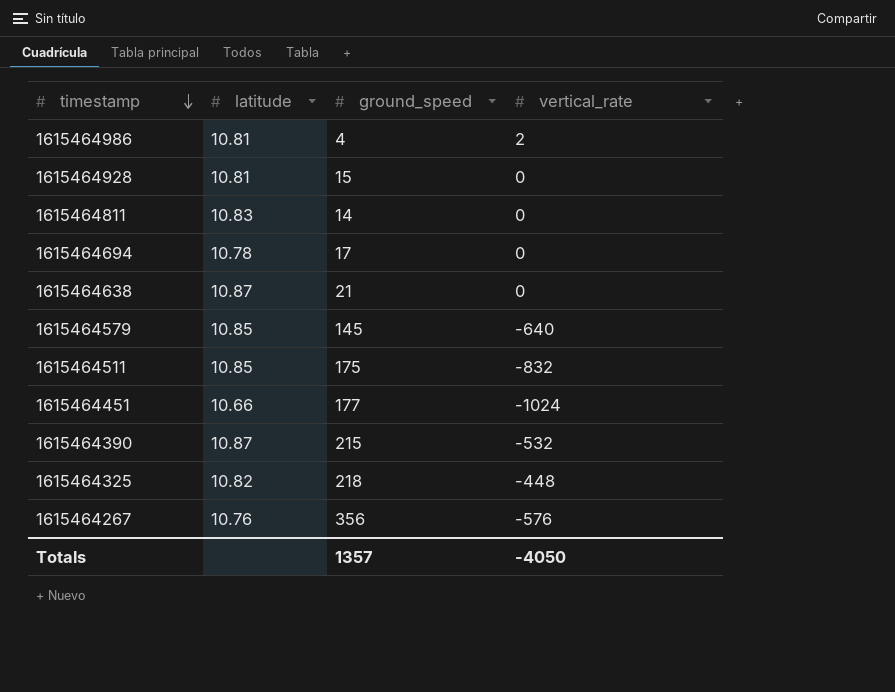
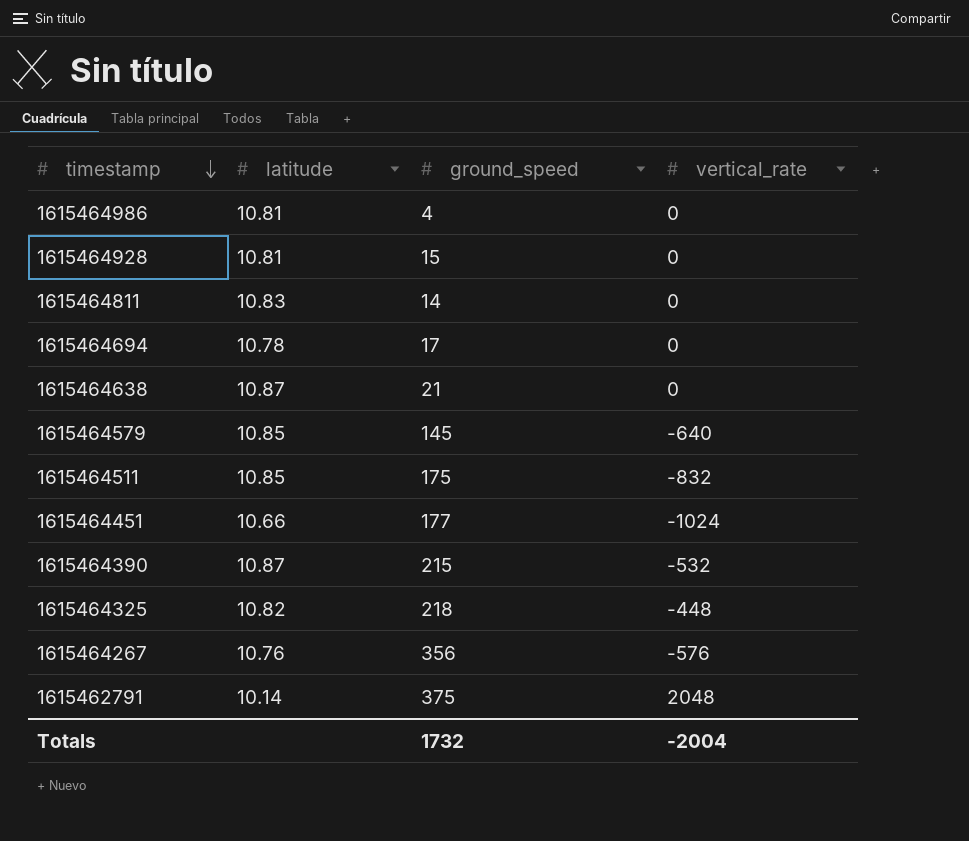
1615464986 | vertical_rate: 2 -> 0
row 1615462791: none -> 10.14 | 375 | 2048
Totals | ground_speed: 1357 -> 1732
Totals | vertical_rate: -4050 -> -2004

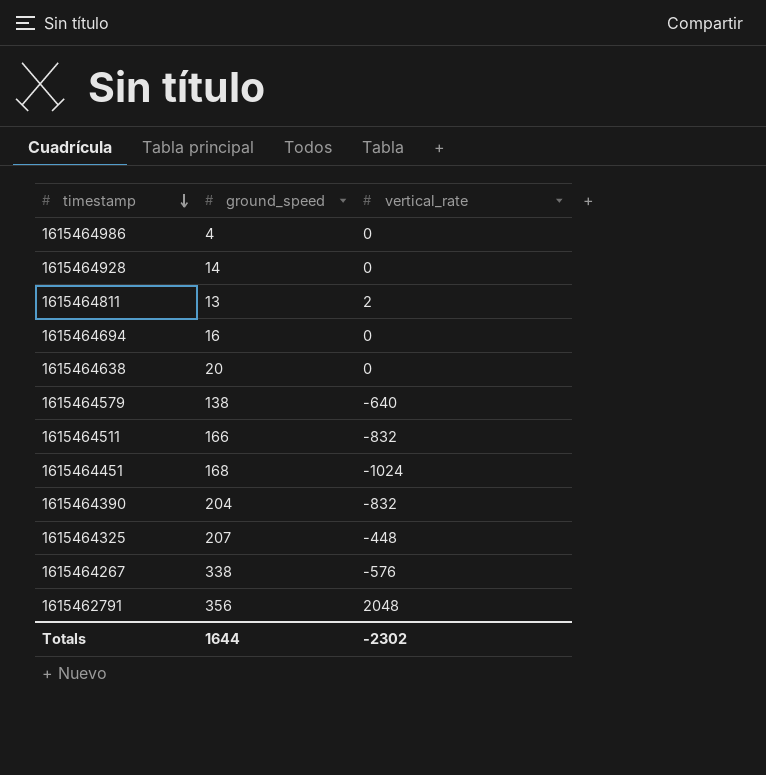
column latitude | position: 2 -> none
1615464928 | ground_speed: 15 -> 14
1615464811 | ground_speed: 14 -> 13
1615464811 | vertical_rate: 0 -> 2
1615464694 | ground_speed: 17 -> 16
1615464638 | ground_speed: 21 -> 20
1615464579 | ground_speed: 145 -> 138
1615464511 | ground_speed: 175 -> 166
1615464451 | ground_speed: 177 -> 168
1615464390 | ground_speed: 215 -> 204
1615464390 | vertical_rate: -532 -> -832
1615464325 | ground_speed: 218 -> 207
1615464267 | ground_speed: 356 -> 338
1615462791 | ground_speed: 375 -> 356
Totals | ground_speed: 1732 -> 1644
Totals | vertical_rate: -2004 -> -2302

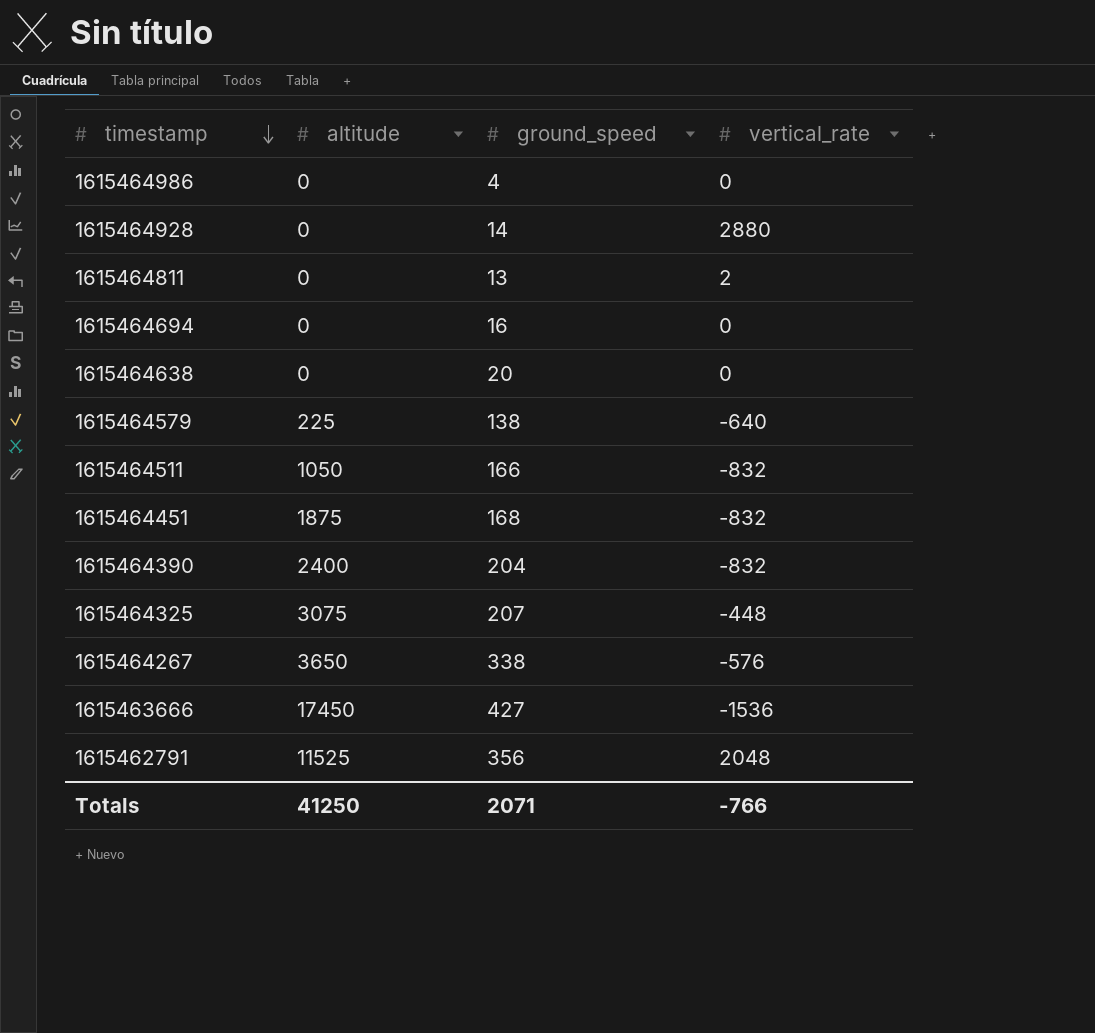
column altitude | position: none -> 2
1615464928 | vertical_rate: 0 -> 2880
1615464451 | vertical_rate: -1024 -> -832
row 1615463666: none -> 17450 | 427 | -1536
Totals | ground_speed: 1644 -> 2071
Totals | vertical_rate: -2302 -> -766

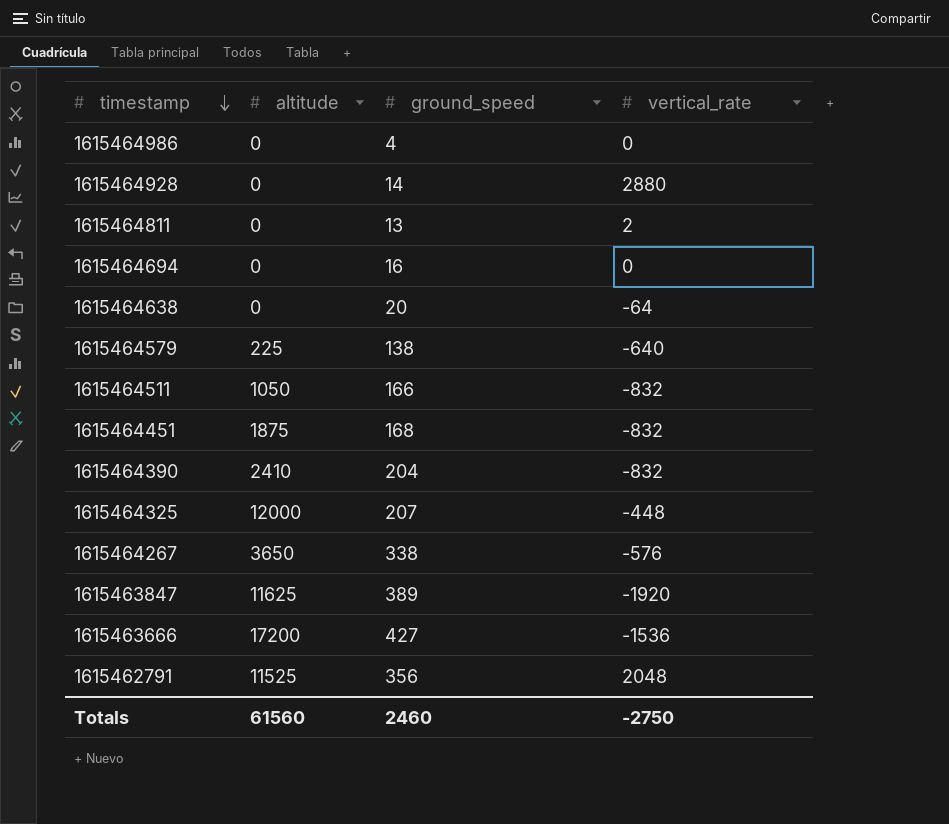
1615464638 | vertical_rate: 0 -> -64
1615464390 | altitude: 2400 -> 2410
1615464325 | altitude: 3075 -> 12000
row 1615463847: none -> 11625 | 389 | -1920
1615463666 | altitude: 17450 -> 17200
Totals | altitude: 41250 -> 61560
Totals | ground_speed: 2071 -> 2460
Totals | vertical_rate: -766 -> -2750

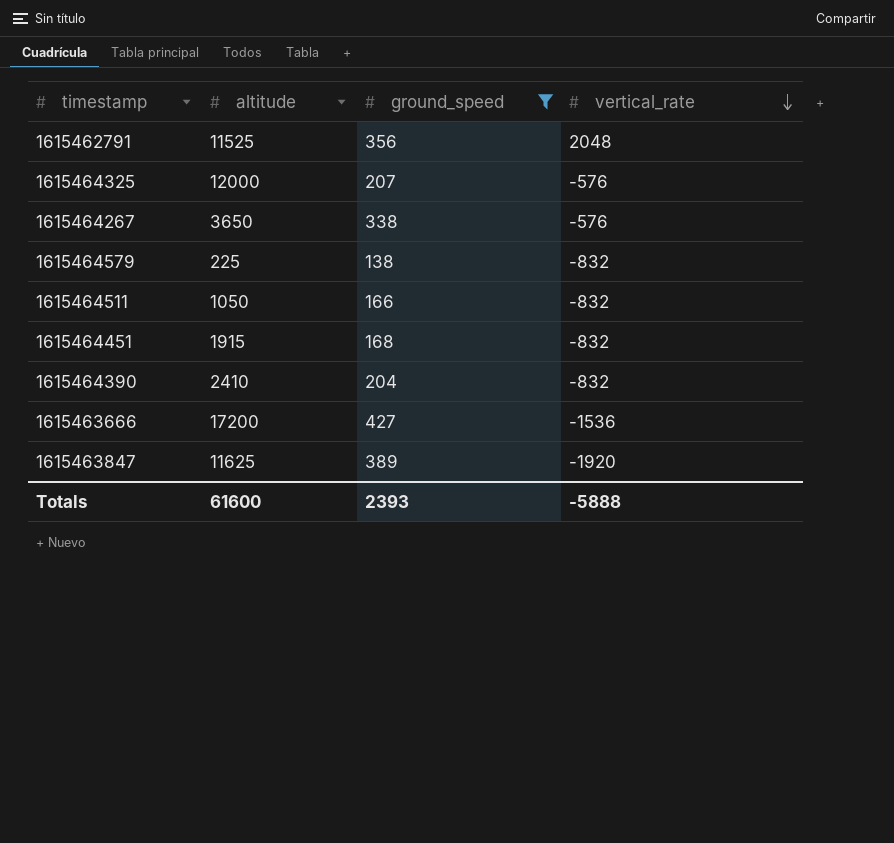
filter: none -> ground_speed >= 138
row order: timestamp descending -> vertical_rate descending
1615464325 | vertical_rate: -448 -> -576
1615464579 | vertical_rate: -640 -> -832
1615464451 | altitude: 1875 -> 1915
Totals | altitude: 61560 -> 61600
Totals | ground_speed: 2460 -> 2393
Totals | vertical_rate: -2750 -> -5888

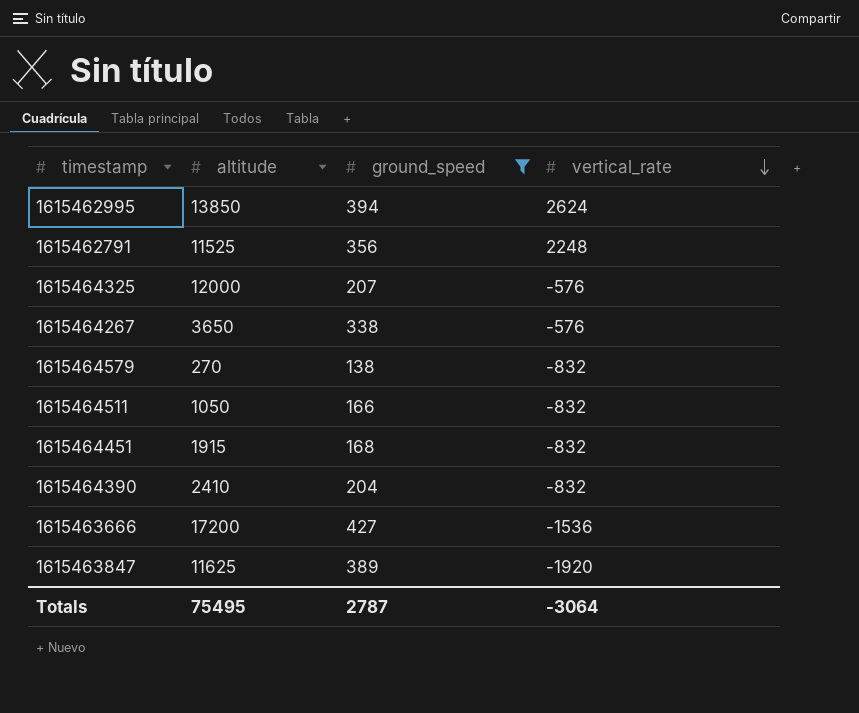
row 1615462995: none -> 13850 | 394 | 2624
1615462791 | vertical_rate: 2048 -> 2248
1615464579 | altitude: 225 -> 270
Totals | altitude: 61600 -> 75495
Totals | ground_speed: 2393 -> 2787
Totals | vertical_rate: -5888 -> -3064

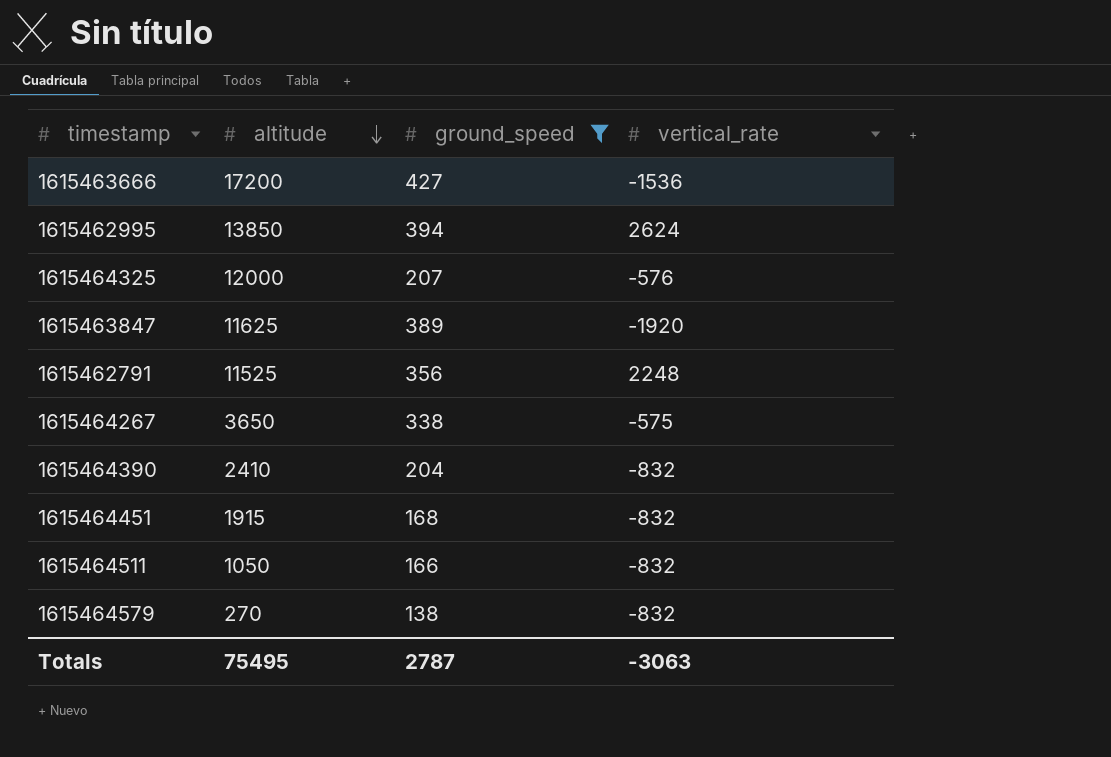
row order: vertical_rate descending -> altitude descending
1615464267 | vertical_rate: -576 -> -575
Totals | vertical_rate: -3064 -> -3063

